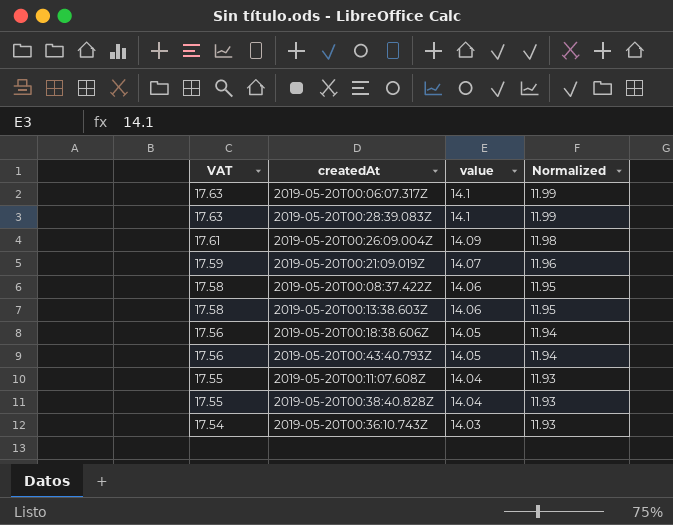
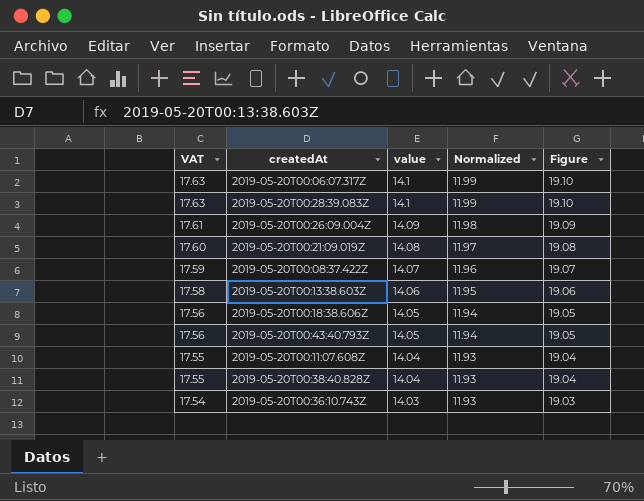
column Figure | formula: none -> [value] + 5
2019-05-20T00:21:09.019Z | VAT: 17.59 -> 17.60
2019-05-20T00:21:09.019Z | value: 14.07 -> 14.08
2019-05-20T00:21:09.019Z | Normalized: 11.96 -> 11.97
2019-05-20T00:08:37.422Z | VAT: 17.58 -> 17.59
2019-05-20T00:08:37.422Z | value: 14.06 -> 14.07
2019-05-20T00:08:37.422Z | Normalized: 11.95 -> 11.96

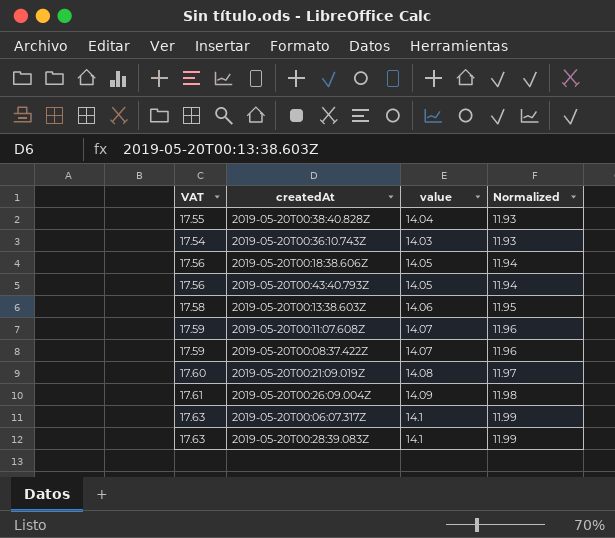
row order: VAT descending -> Normalized ascending
column Figure | formula: [value] + 5 -> none
2019-05-20T00:11:07.608Z | VAT: 17.55 -> 17.59
2019-05-20T00:11:07.608Z | value: 14.04 -> 14.07
2019-05-20T00:11:07.608Z | Normalized: 11.93 -> 11.96

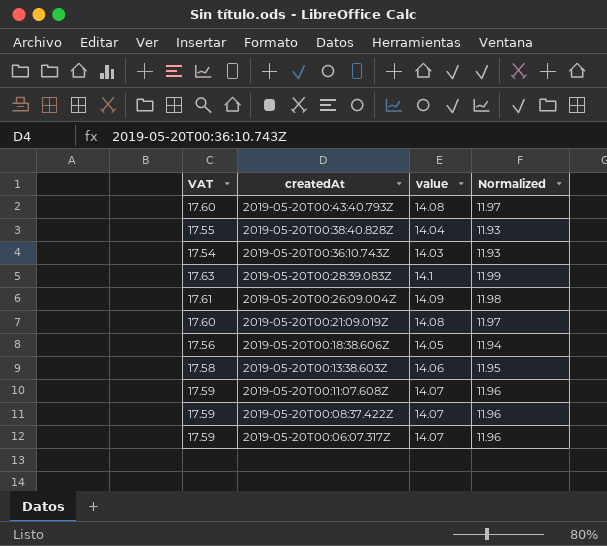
row order: Normalized ascending -> createdAt descending
2019-05-20T00:43:40.793Z | VAT: 17.56 -> 17.60
2019-05-20T00:43:40.793Z | value: 14.05 -> 14.08
2019-05-20T00:43:40.793Z | Normalized: 11.94 -> 11.97
2019-05-20T00:06:07.317Z | VAT: 17.63 -> 17.59
2019-05-20T00:06:07.317Z | value: 14.1 -> 14.07
2019-05-20T00:06:07.317Z | Normalized: 11.99 -> 11.96

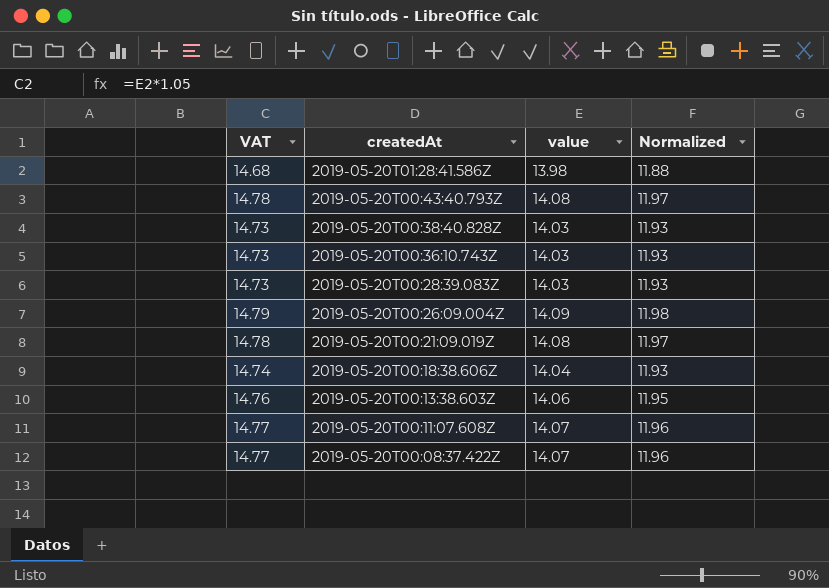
column VAT | formula: [value] * 1.25 -> [value] * 1.05
row 2019-05-20T00:06:07.317Z: 17.59 | 14.07 | 11.96 -> none
row 2019-05-20T01:28:41.586Z: none -> 14.68 | 13.98 | 11.88
2019-05-20T00:38:40.828Z | value: 14.04 -> 14.03
2019-05-20T00:28:39.083Z | value: 14.1 -> 14.03
2019-05-20T00:28:39.083Z | Normalized: 11.99 -> 11.93
2019-05-20T00:18:38.606Z | value: 14.05 -> 14.04
2019-05-20T00:18:38.606Z | Normalized: 11.94 -> 11.93

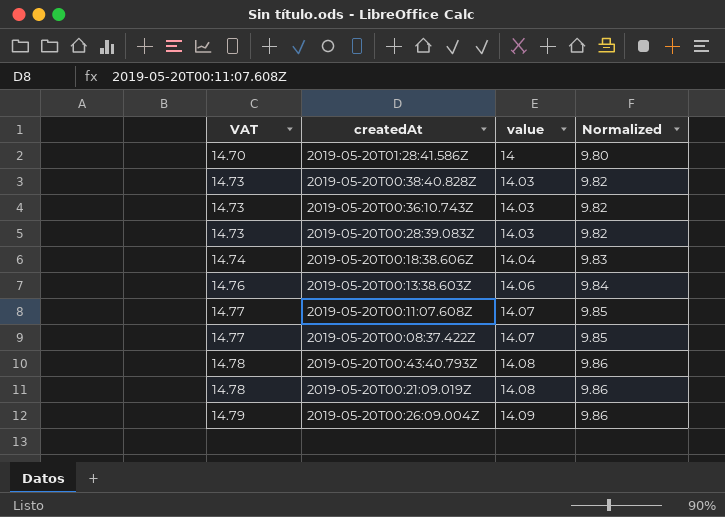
row order: createdAt descending -> VAT ascending
column Normalized | formula: [value] * 0.85 -> [value] * 0.7
2019-05-20T01:28:41.586Z | VAT: 14.68 -> 14.70
2019-05-20T01:28:41.586Z | value: 13.98 -> 14

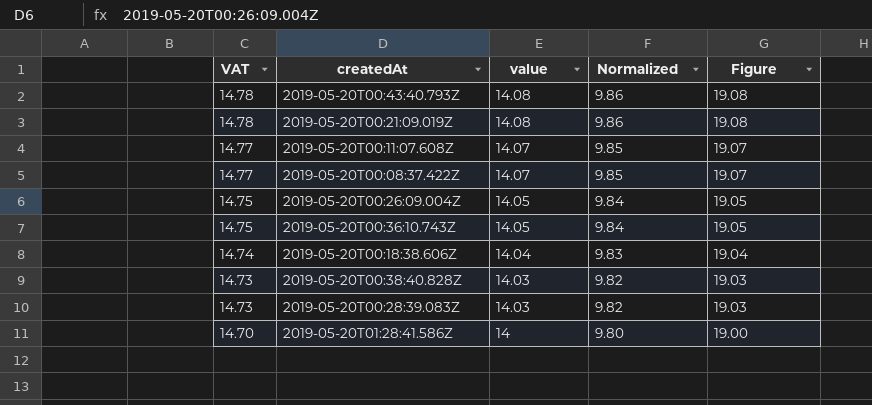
row order: VAT ascending -> VAT descending
column Figure | formula: none -> [value] + 5
row 2019-05-20T00:13:38.603Z: 14.76 | 14.06 | 9.84 -> none
2019-05-20T00:26:09.004Z | VAT: 14.79 -> 14.75
2019-05-20T00:26:09.004Z | value: 14.09 -> 14.05
2019-05-20T00:26:09.004Z | Normalized: 9.86 -> 9.84
2019-05-20T00:36:10.743Z | VAT: 14.73 -> 14.75
2019-05-20T00:36:10.743Z | value: 14.03 -> 14.05
2019-05-20T00:36:10.743Z | Normalized: 9.82 -> 9.84

